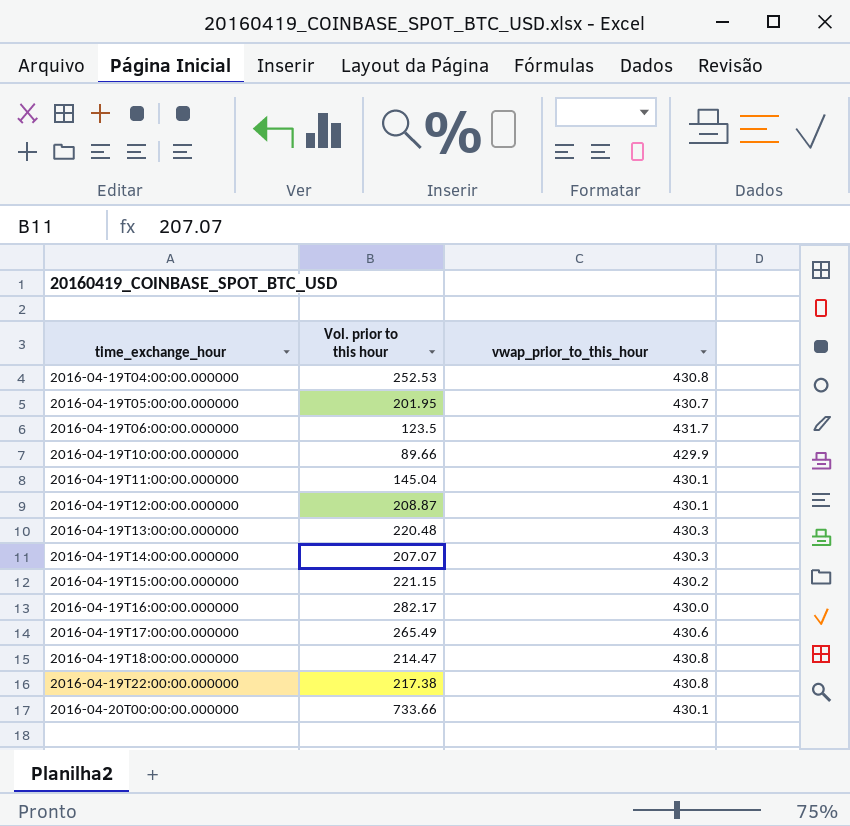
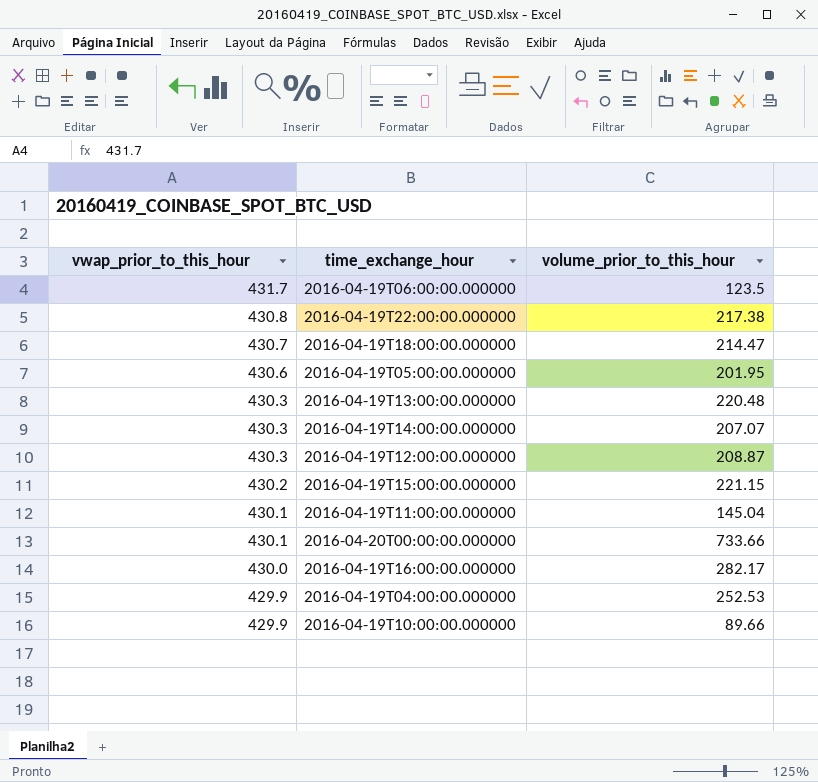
row order: time_exchange_hour ascending -> vwap_prior_to_this_hour descending
column vwap_prior_to_this_hour | position: 3 -> 1
column name: Vol. prior to this hour -> volume_prior_to_this_hour
row 2016-04-19T17:00:00.000000: 265.49 | 430.6 -> none
2016-04-19T18:00:00.000000 | vwap_prior_to_this_hour: 430.8 -> 430.7
2016-04-19T05:00:00.000000 | vwap_prior_to_this_hour: 430.7 -> 430.6
2016-04-19T12:00:00.000000 | vwap_prior_to_this_hour: 430.1 -> 430.3
2016-04-19T04:00:00.000000 | vwap_prior_to_this_hour: 430.8 -> 429.9

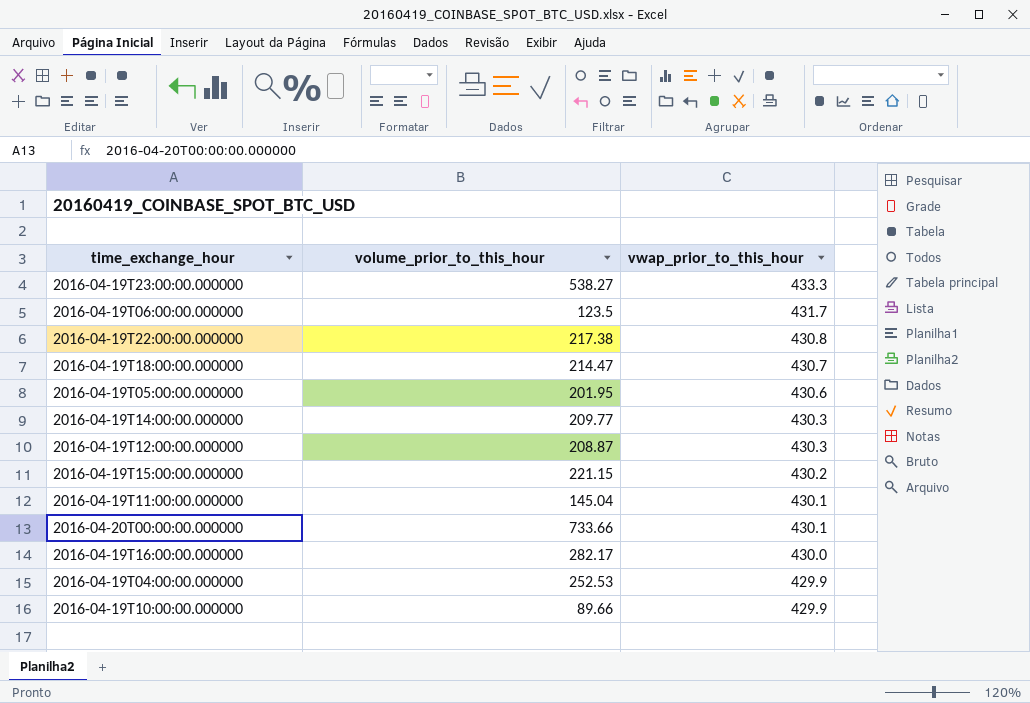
column vwap_prior_to_this_hour | position: 1 -> 3
row 2016-04-19T13:00:00.000000: 430.3 | 220.48 -> none
row 2016-04-19T23:00:00.000000: none -> 538.27 | 433.3
2016-04-19T14:00:00.000000 | volume_prior_to_this_hour: 207.07 -> 209.77

